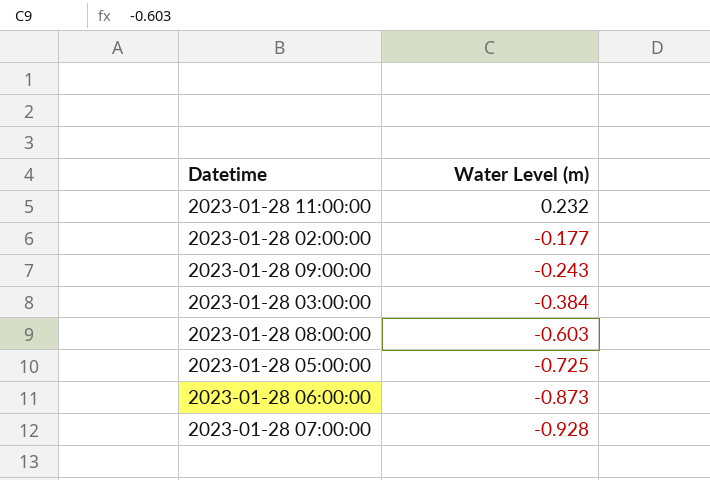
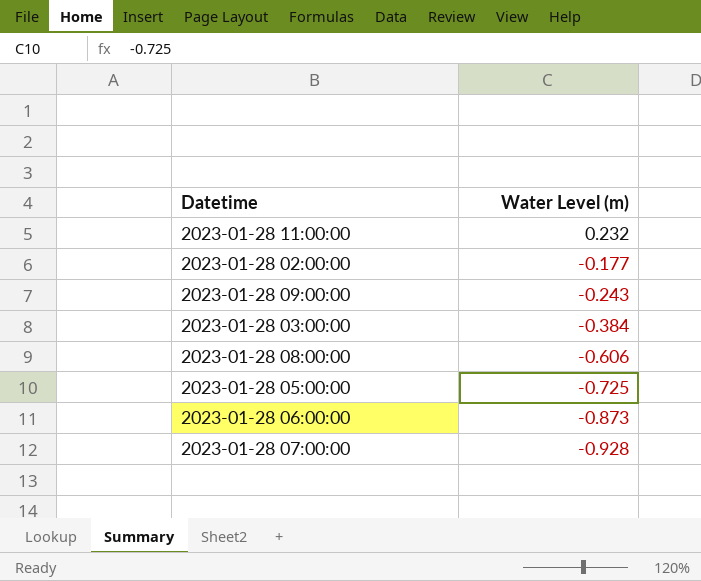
2023-01-28 08:00:00 | Water Level (m): -0.603 -> -0.606

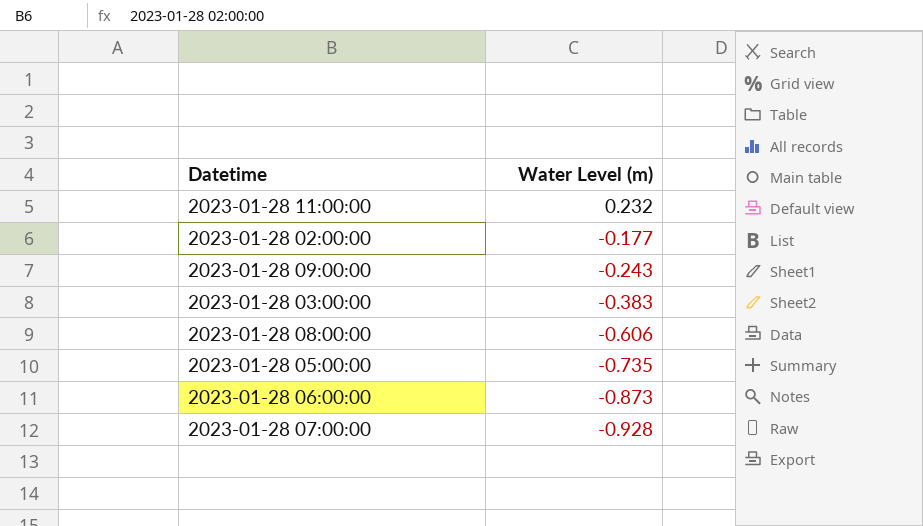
2023-01-28 03:00:00 | Water Level (m): -0.384 -> -0.383
2023-01-28 05:00:00 | Water Level (m): -0.725 -> -0.735

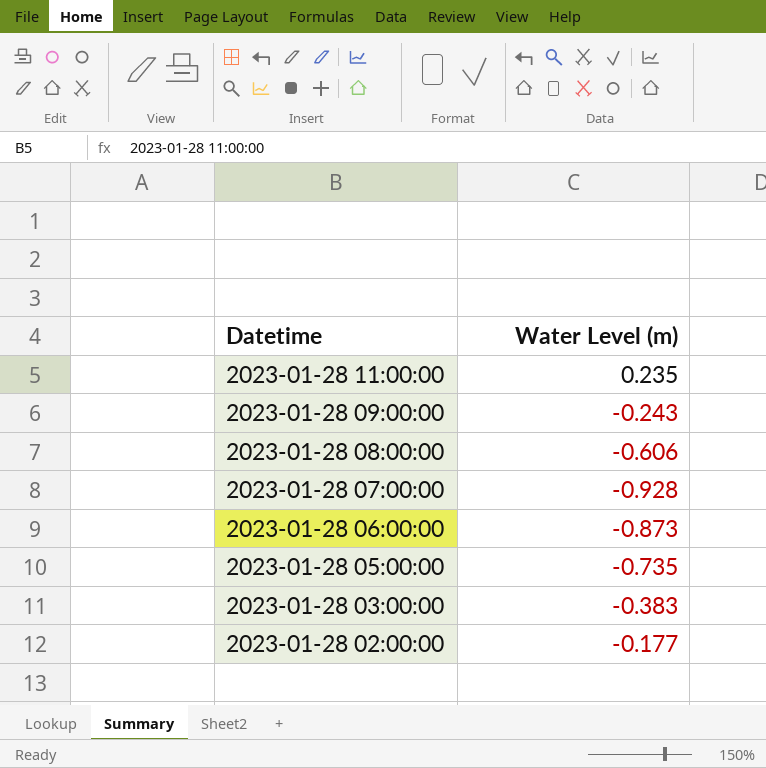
row order: Water Level (m) descending -> Datetime descending
2023-01-28 11:00:00 | Water Level (m): 0.232 -> 0.235

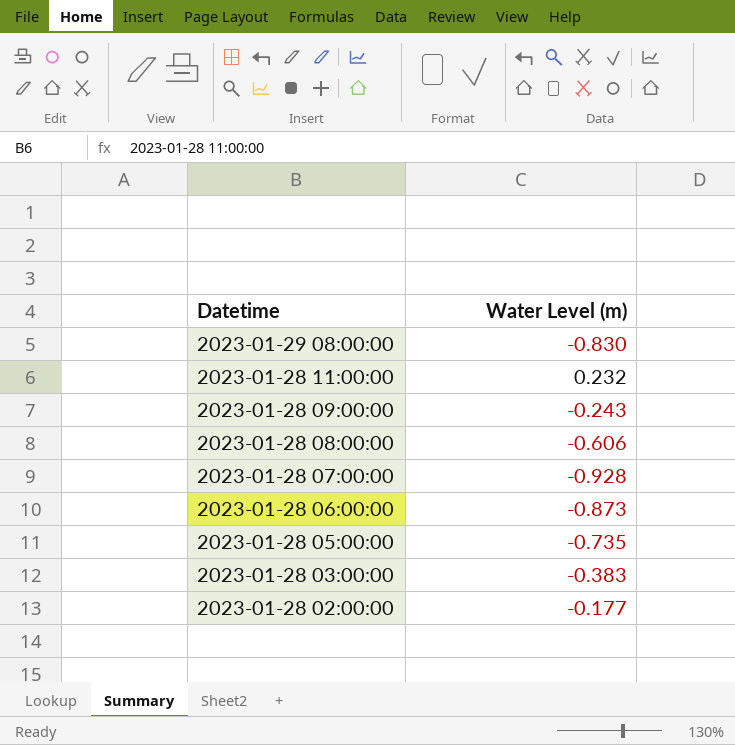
row 2023-01-29 08:00:00: none -> -0.830
2023-01-28 11:00:00 | Water Level (m): 0.235 -> 0.232

